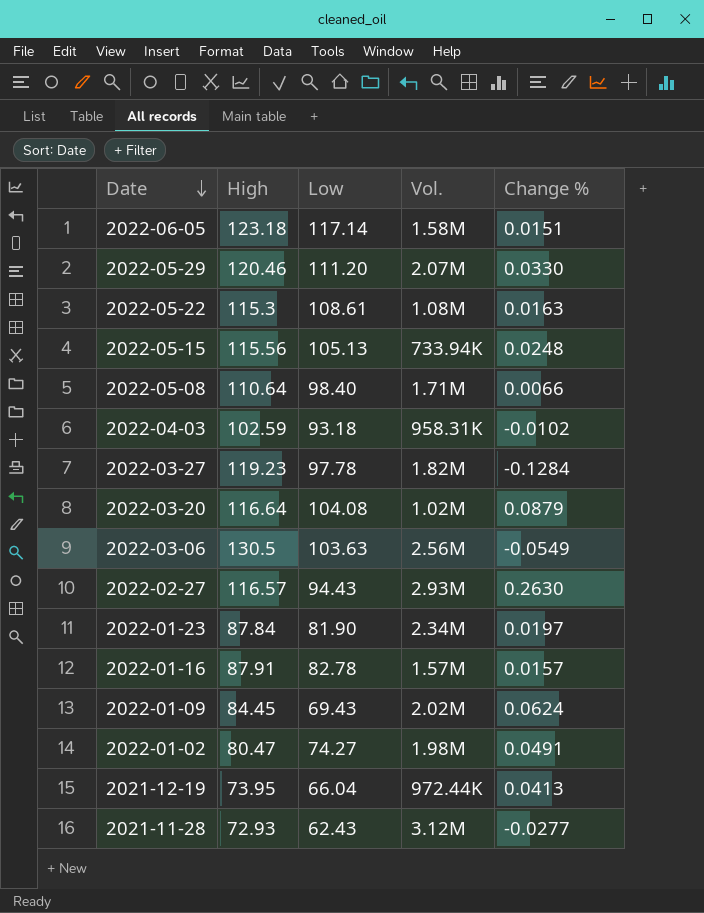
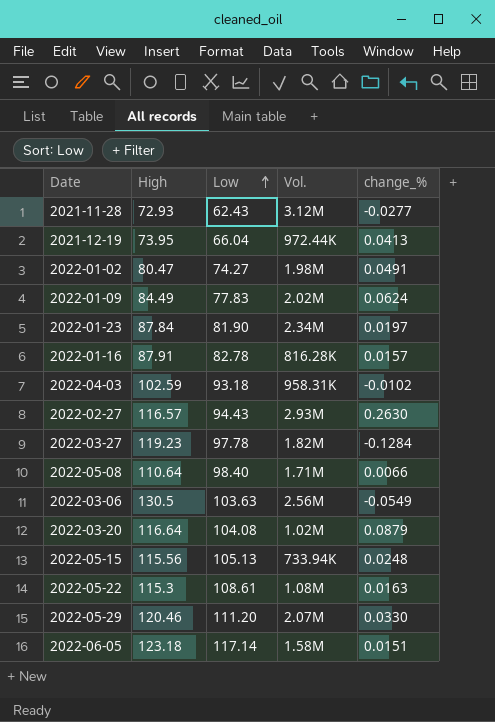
row order: Date descending -> Low ascending
column name: Change % -> change_%
2022-01-09 | High: 84.45 -> 84.49
2022-01-09 | Low: 69.43 -> 77.83
2022-01-16 | Vol.: 1.57M -> 816.28K

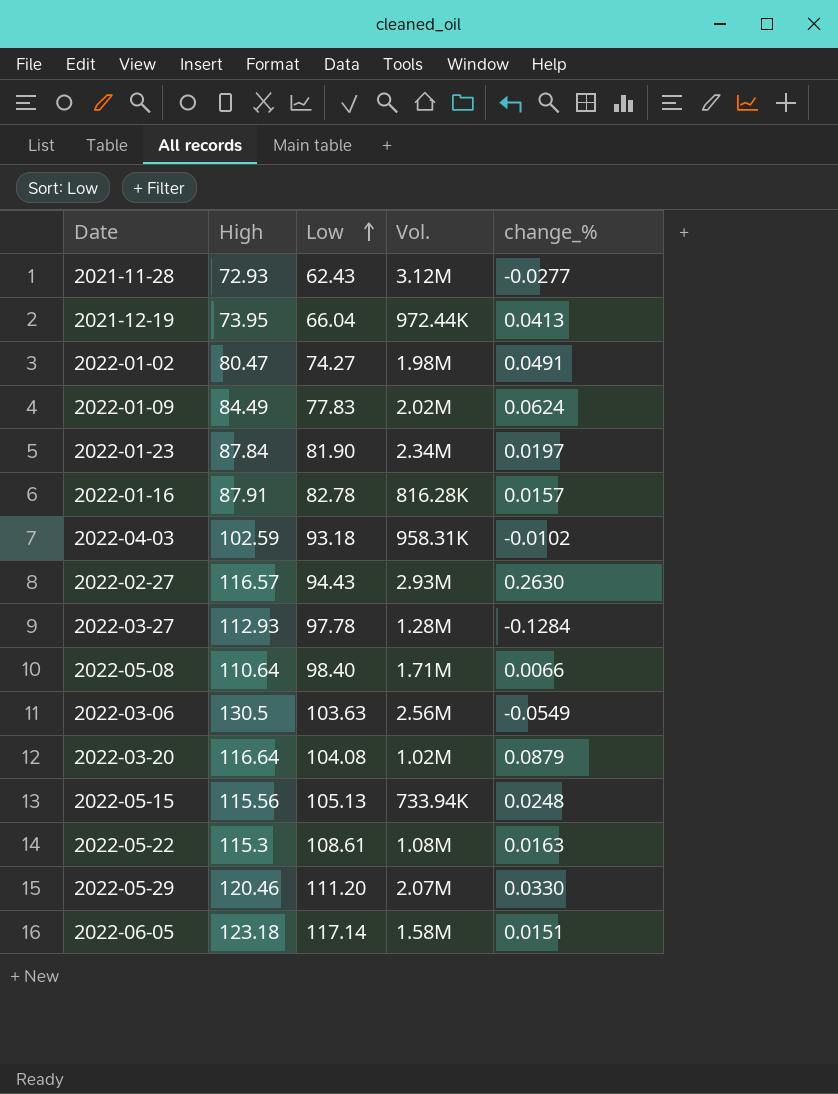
2022-03-27 | High: 119.23 -> 112.93
2022-03-27 | Vol.: 1.82M -> 1.28M

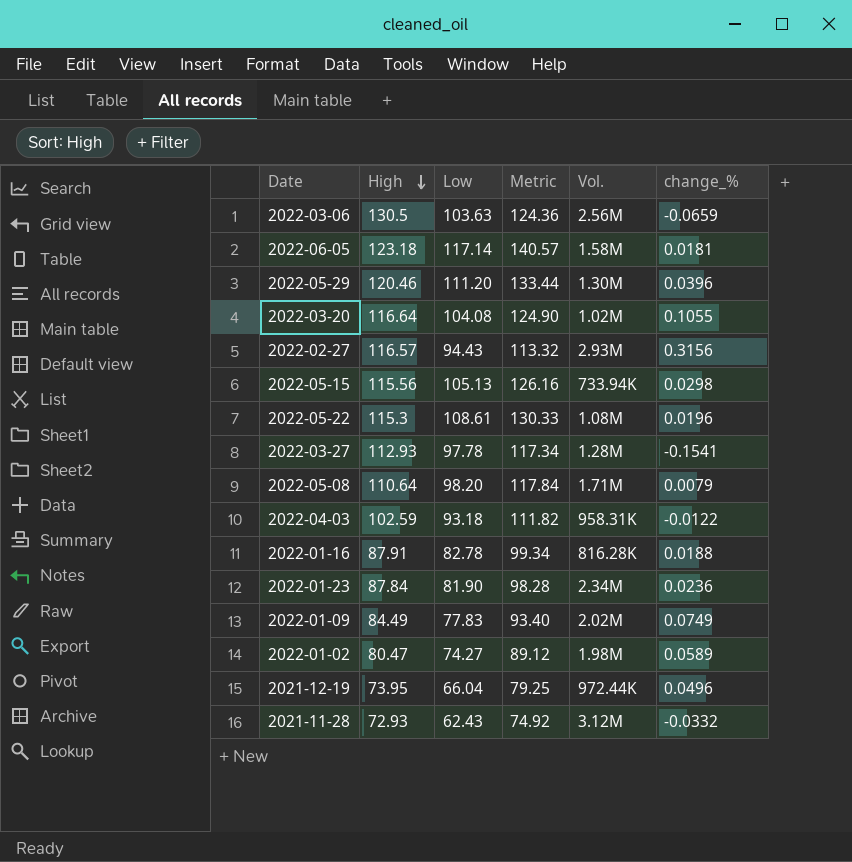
row order: Low ascending -> High descending
column Metric | formula: none -> [Low] * 1.2
2022-03-06 | change_%: -0.0549 -> -0.0659
2022-06-05 | change_%: 0.0151 -> 0.0181
2022-05-29 | Vol.: 2.07M -> 1.30M
2022-05-29 | change_%: 0.0330 -> 0.0396
2022-03-20 | change_%: 0.0879 -> 0.1055
2022-02-27 | change_%: 0.2630 -> 0.3156
2022-05-15 | change_%: 0.0248 -> 0.0298
2022-05-22 | change_%: 0.0163 -> 0.0196
2022-03-27 | change_%: -0.1284 -> -0.1541
2022-05-08 | Low: 98.40 -> 98.20
2022-05-08 | change_%: 0.0066 -> 0.0079
2022-04-03 | change_%: -0.0102 -> -0.0122
2022-01-16 | change_%: 0.0157 -> 0.0188
2022-01-23 | change_%: 0.0197 -> 0.0236
2022-01-09 | change_%: 0.0624 -> 0.0749
2022-01-02 | change_%: 0.0491 -> 0.0589
2021-12-19 | change_%: 0.0413 -> 0.0496
2021-11-28 | change_%: -0.0277 -> -0.0332

